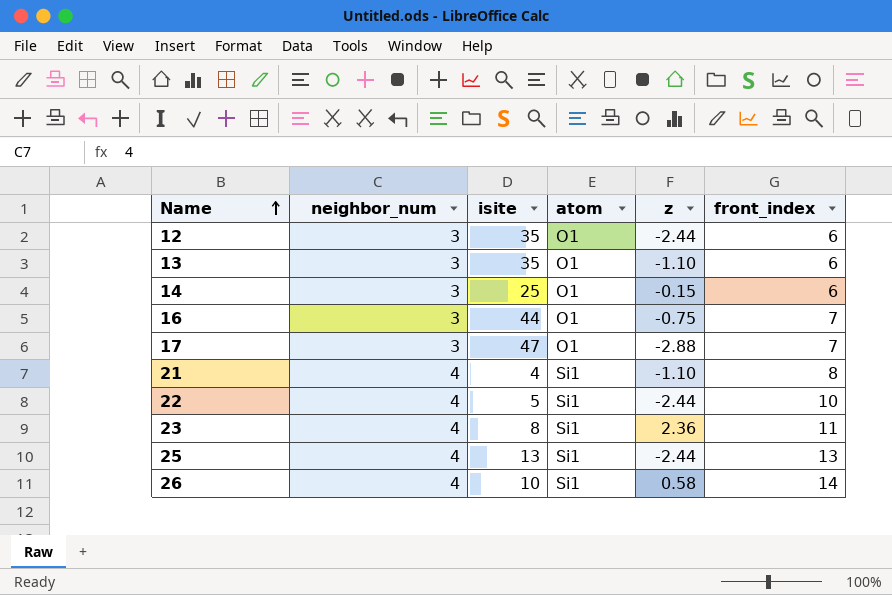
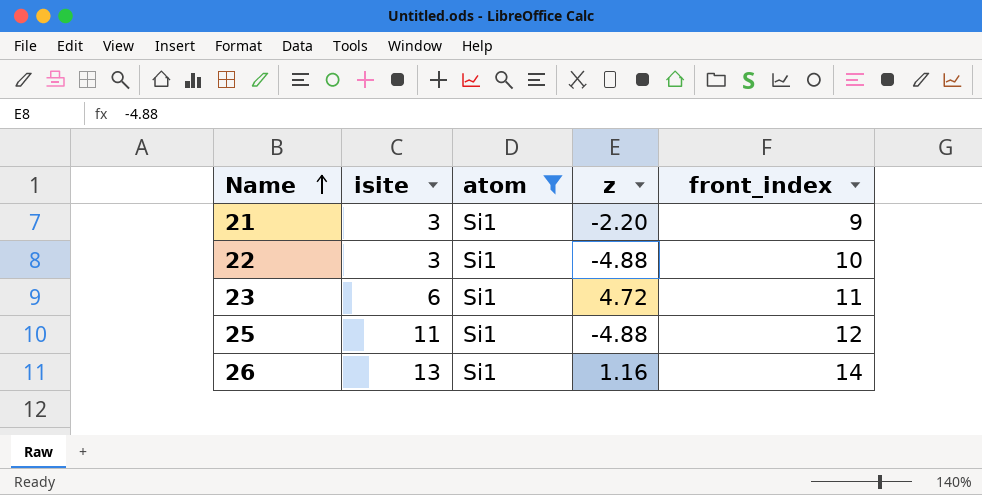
filter: none -> atom = Si1
column neighbor_num | position: 2 -> none
21 | isite: 4 -> 3
21 | z: -1.10 -> -2.20
21 | front_index: 8 -> 9
22 | isite: 5 -> 3
22 | z: -2.44 -> -4.88
23 | isite: 8 -> 6
23 | z: 2.36 -> 4.72
25 | isite: 13 -> 11
25 | z: -2.44 -> -4.88
25 | front_index: 13 -> 12
26 | isite: 10 -> 13
26 | z: 0.58 -> 1.16

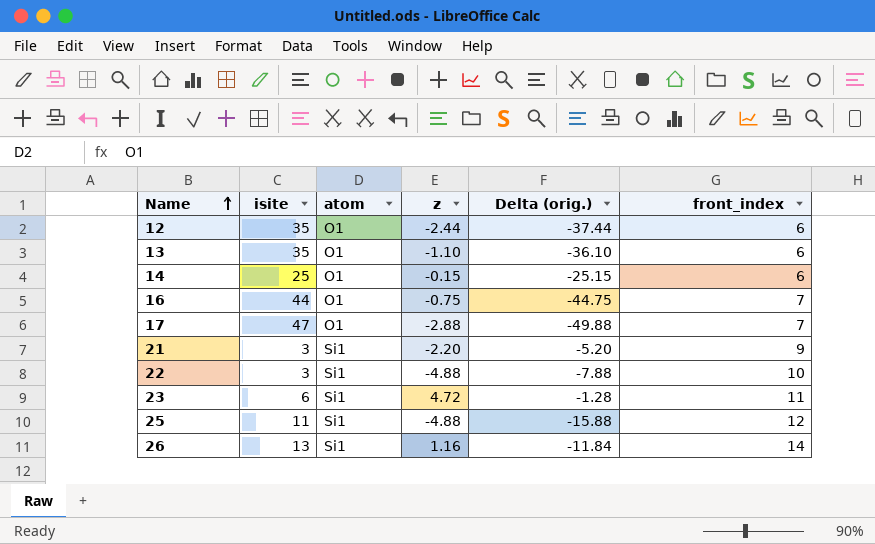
filter: atom = Si1 -> none
column Delta (orig.) | formula: none -> [z] - [isite]

